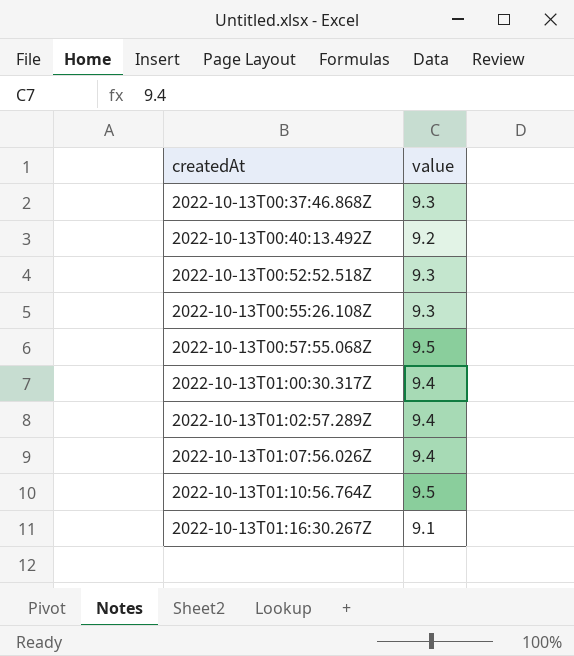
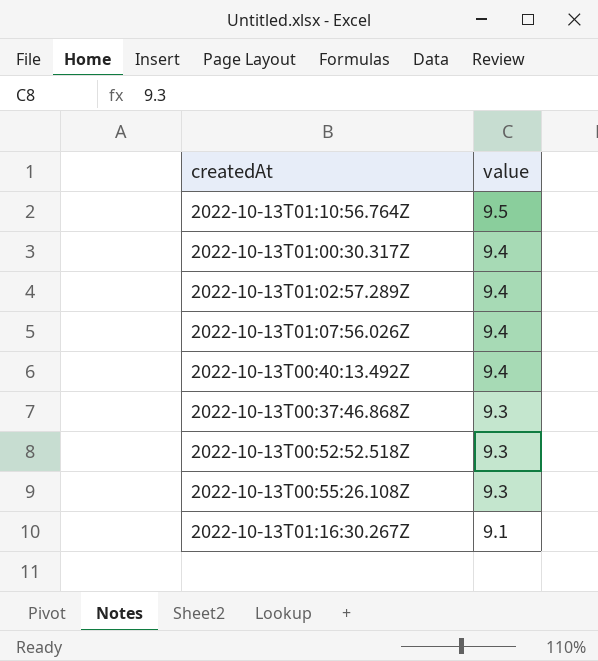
row order: createdAt ascending -> value descending
row 2022-10-13T00:57:55.068Z: 9.5 -> none
2022-10-13T00:40:13.492Z | value: 9.2 -> 9.4

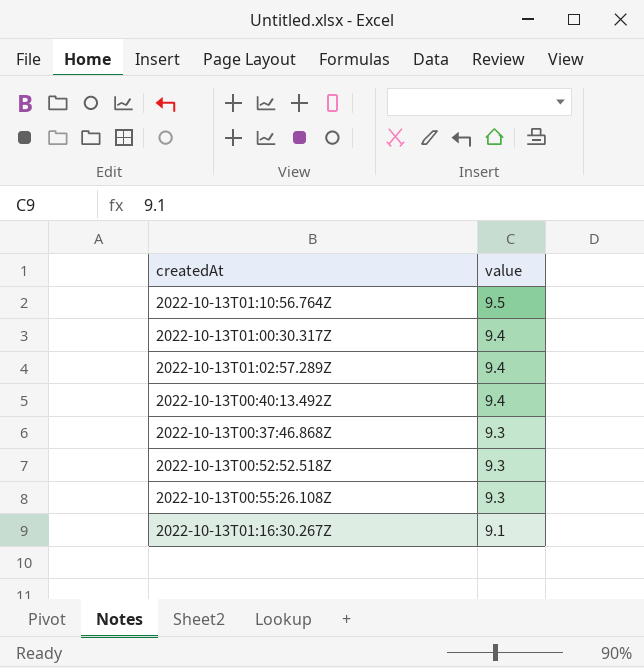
row 2022-10-13T01:07:56.026Z: 9.4 -> none

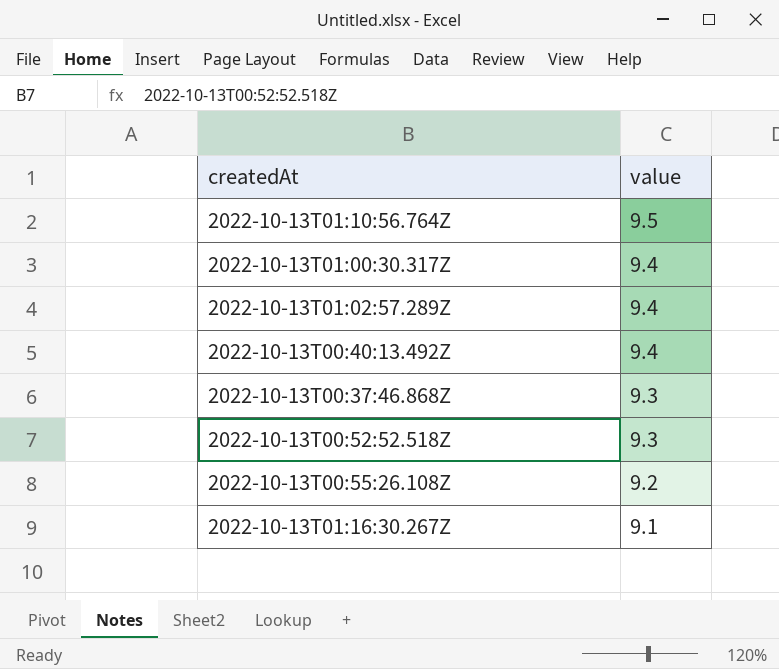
2022-10-13T00:55:26.108Z | value: 9.3 -> 9.2

